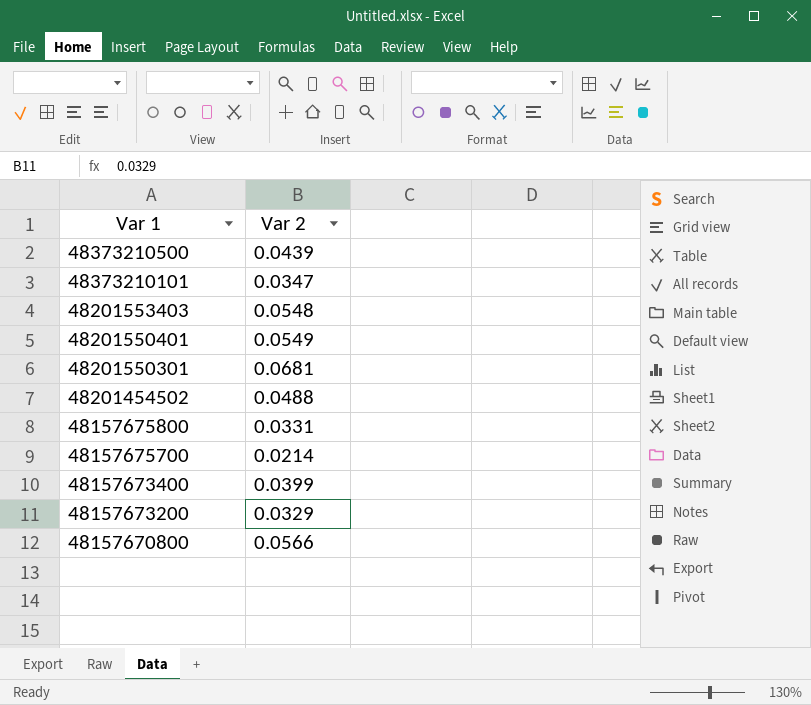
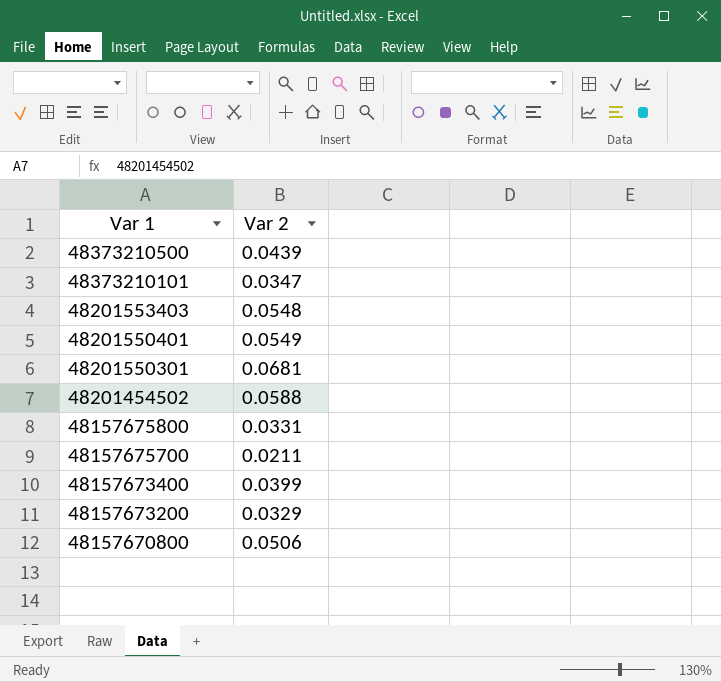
48201454502 | Var 2: 0.0488 -> 0.0588
48157675700 | Var 2: 0.0214 -> 0.0211
48157670800 | Var 2: 0.0566 -> 0.0506

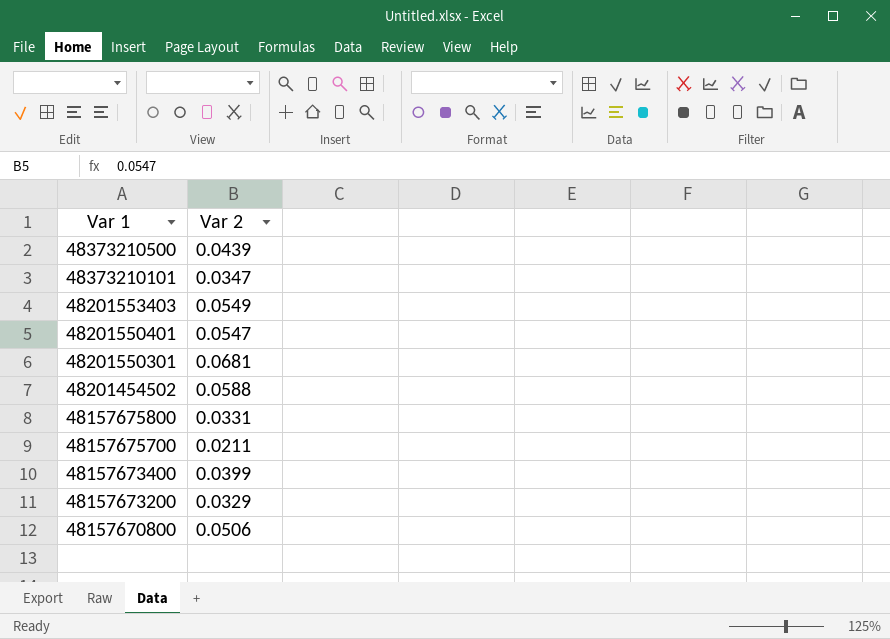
48201553403 | Var 2: 0.0548 -> 0.0549
48201550401 | Var 2: 0.0549 -> 0.0547

